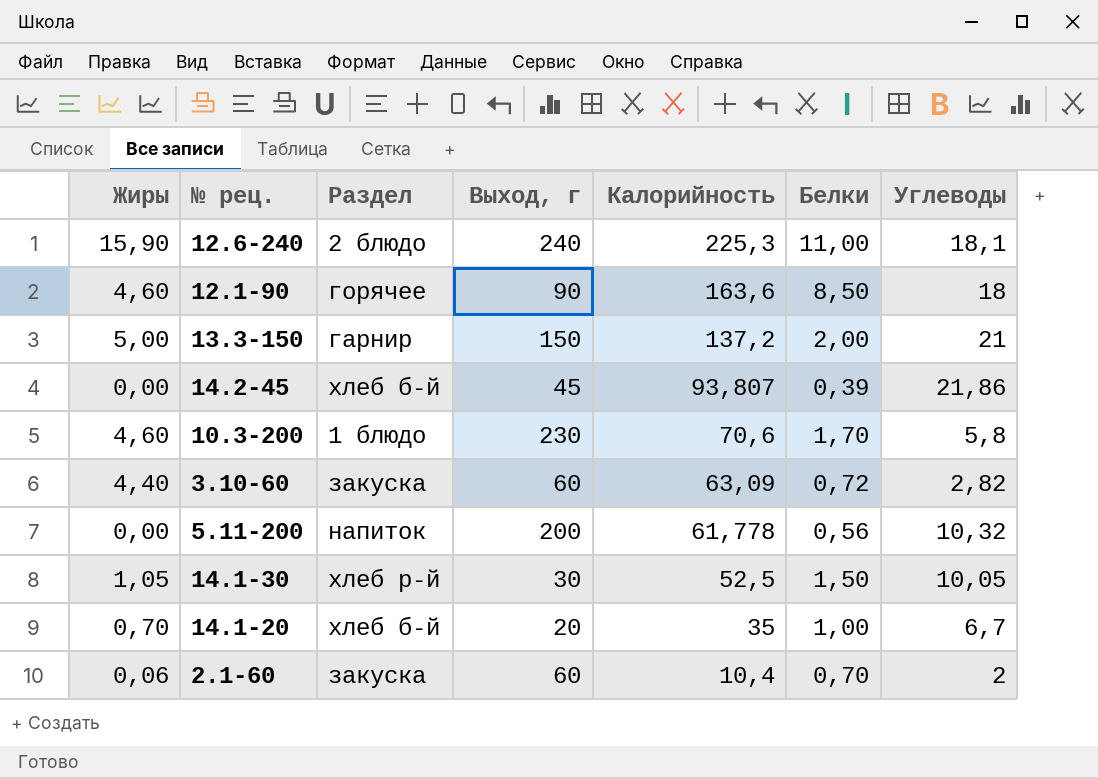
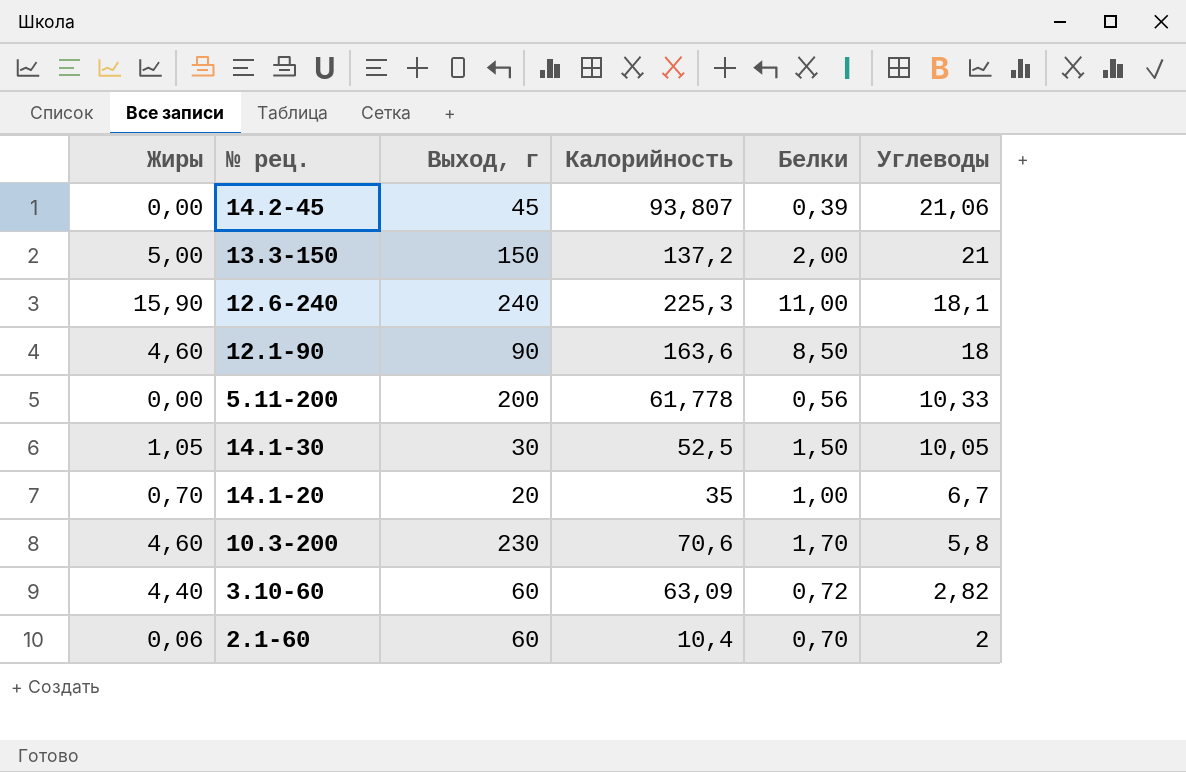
row order: Калорийность descending -> Углеводы descending
column Раздел | position: 3 -> none
14.2-45 | Углеводы: 21,86 -> 21,06
5.11-200 | Углеводы: 10,32 -> 10,33

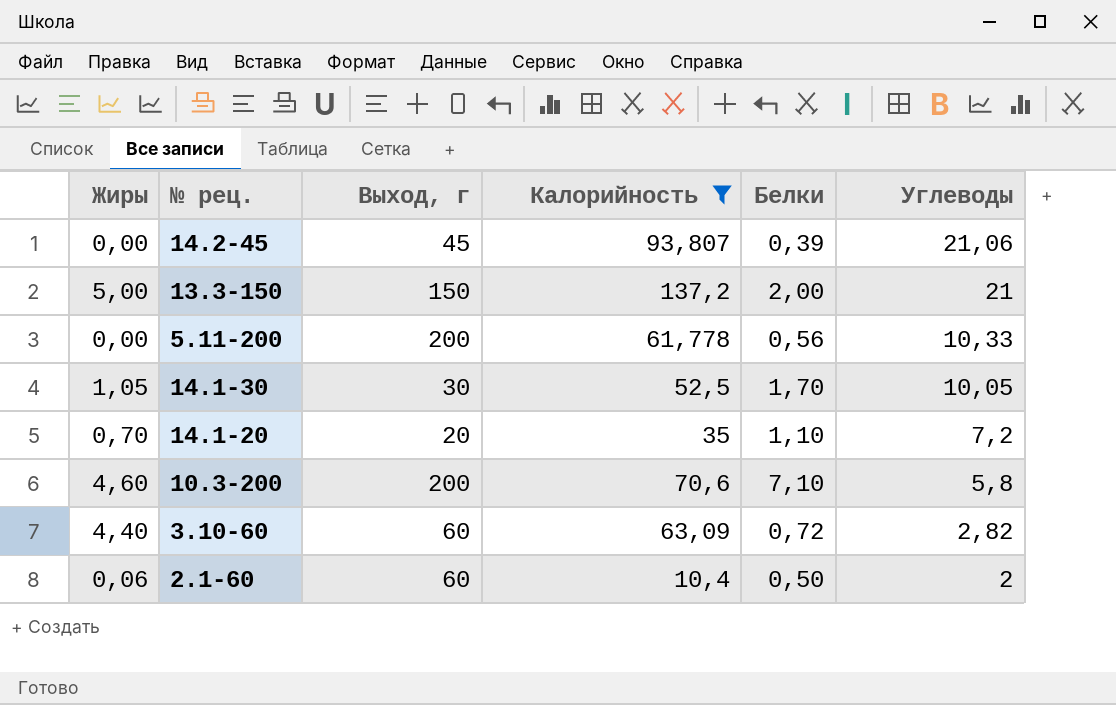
filter: none -> Калорийность <= 137,2
14.1-30 | Белки: 1,50 -> 1,70
14.1-20 | Белки: 1,00 -> 1,10
14.1-20 | Углеводы: 6,7 -> 7,2
10.3-200 | Выход, г: 230 -> 200
10.3-200 | Белки: 1,70 -> 7,10
2.1-60 | Белки: 0,70 -> 0,50

